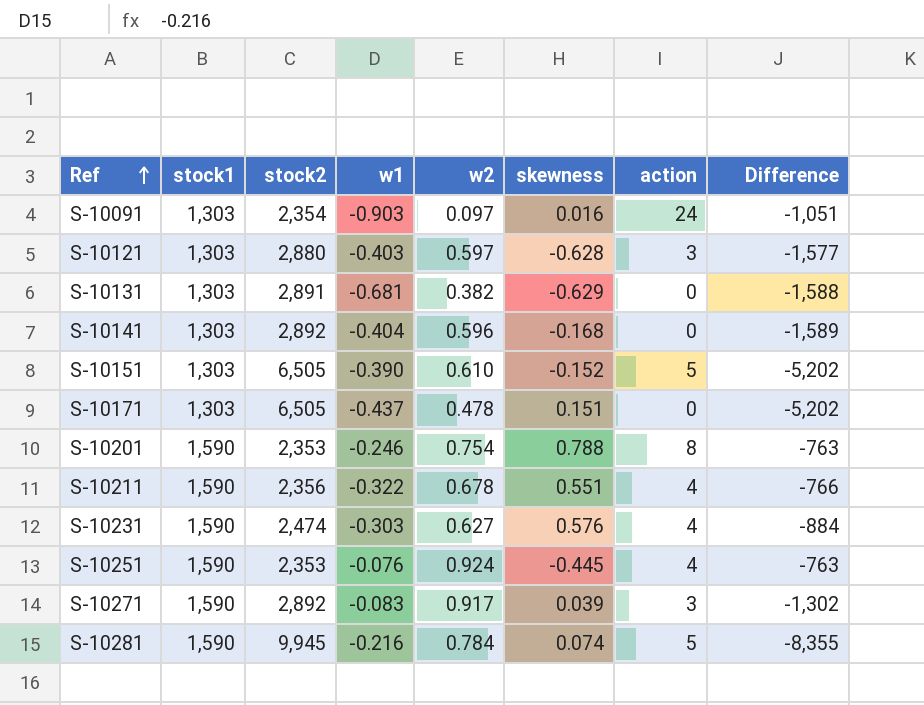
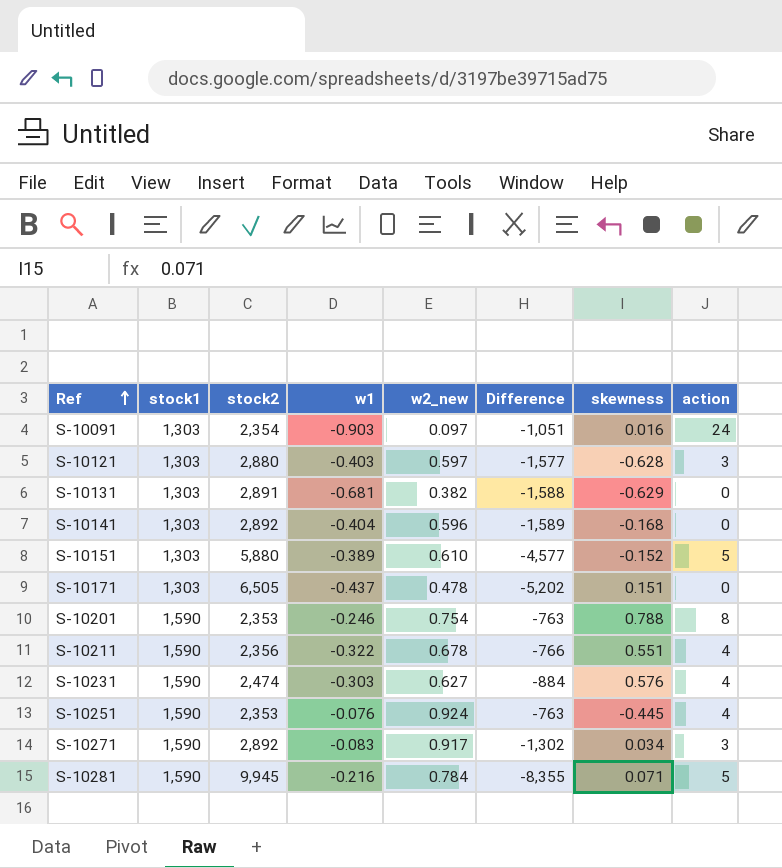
column name: w2 -> w2_new
column Difference | position: 8 -> 6
S-10151 | stock2: 6,505 -> 5,880
S-10151 | w1: -0.390 -> -0.389
S-10151 | Difference: -5,202 -> -4,577
S-10271 | skewness: 0.039 -> 0.034
S-10281 | skewness: 0.074 -> 0.071

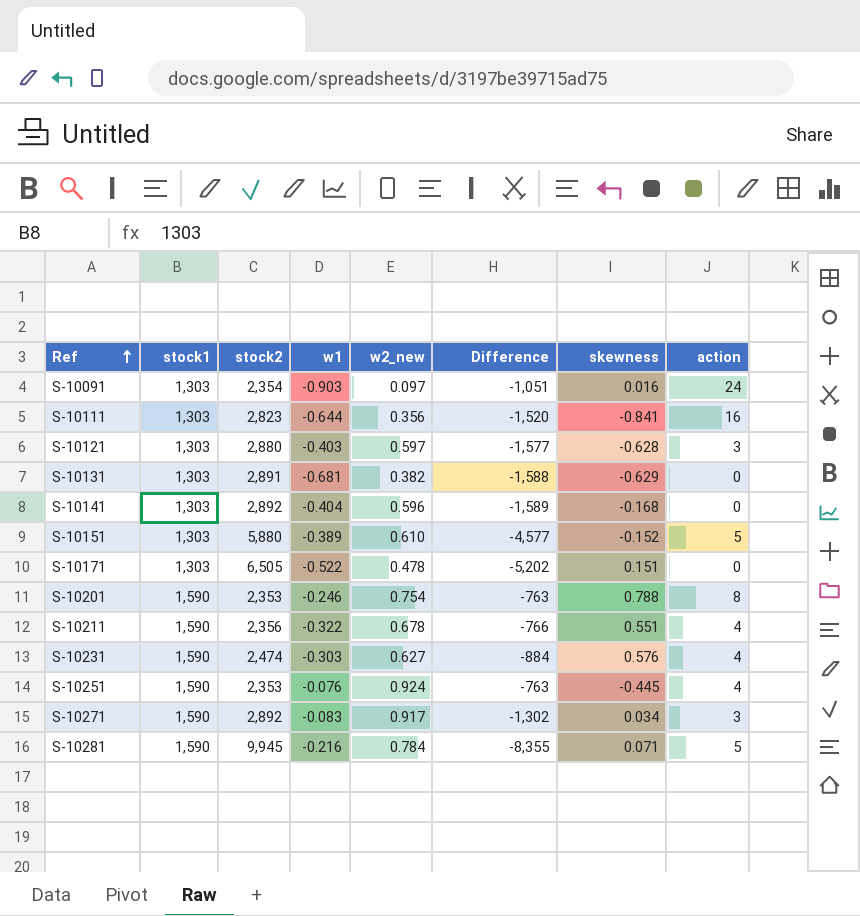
row S-10111: none -> 1,303 | 2,823 | -0.644 | 0.356 | -1,520 | -0.841 | 16
S-10171 | w1: -0.437 -> -0.522

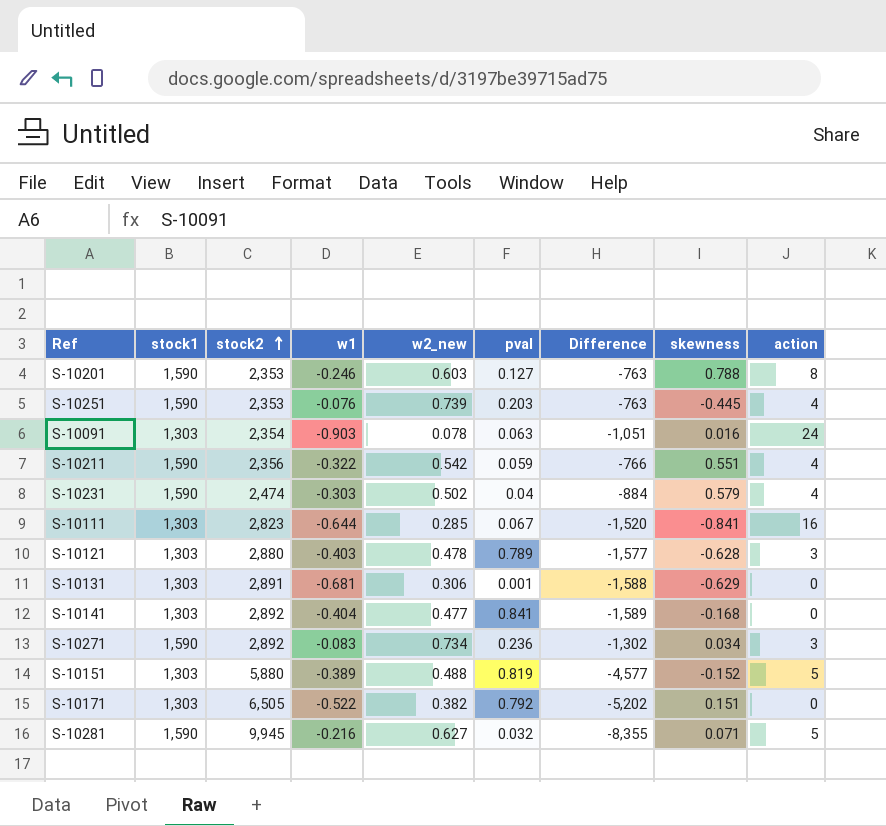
row order: Ref ascending -> stock2 ascending
column pval | position: none -> 6
S-10201 | w2_new: 0.754 -> 0.603
S-10251 | w2_new: 0.924 -> 0.739
S-10091 | w2_new: 0.097 -> 0.078
S-10211 | w2_new: 0.678 -> 0.542
S-10231 | w2_new: 0.627 -> 0.502
S-10231 | skewness: 0.576 -> 0.579
S-10111 | w2_new: 0.356 -> 0.285
S-10121 | w2_new: 0.597 -> 0.478
S-10131 | w2_new: 0.382 -> 0.306
S-10141 | w2_new: 0.596 -> 0.477
S-10271 | w2_new: 0.917 -> 0.734
S-10151 | w2_new: 0.610 -> 0.488
S-10171 | w2_new: 0.478 -> 0.382
S-10281 | w2_new: 0.784 -> 0.627

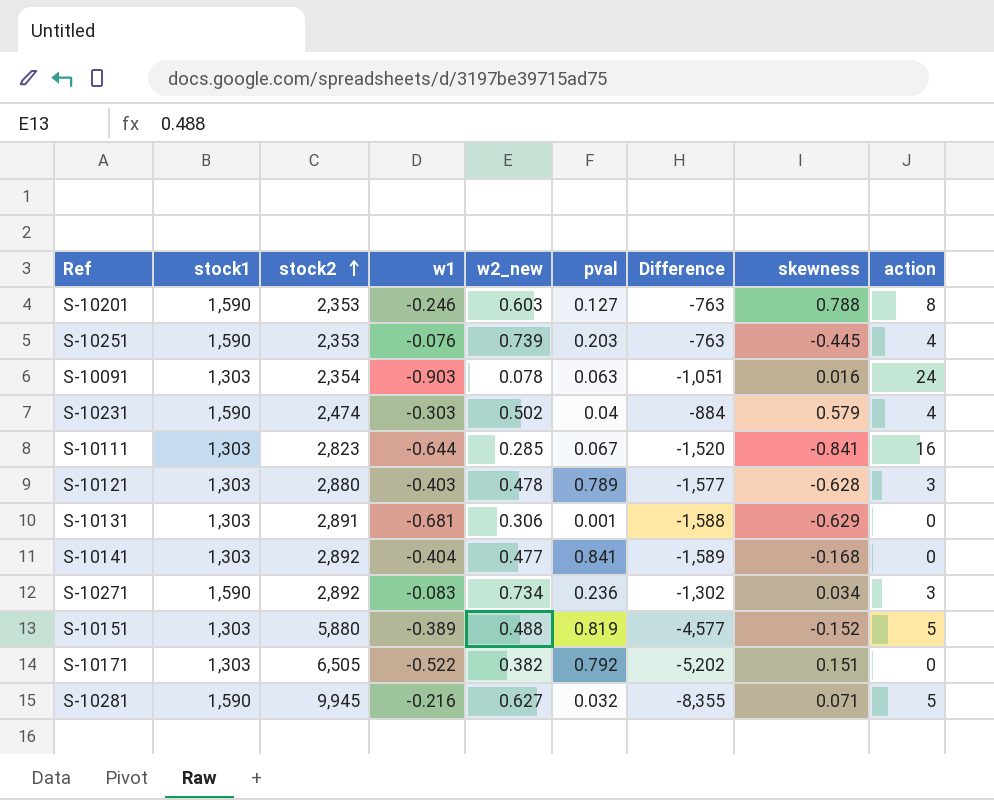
row S-10211: 1,590 | 2,356 | -0.322 | 0.542 | 0.059 | -766 | 0.551 | 4 -> none

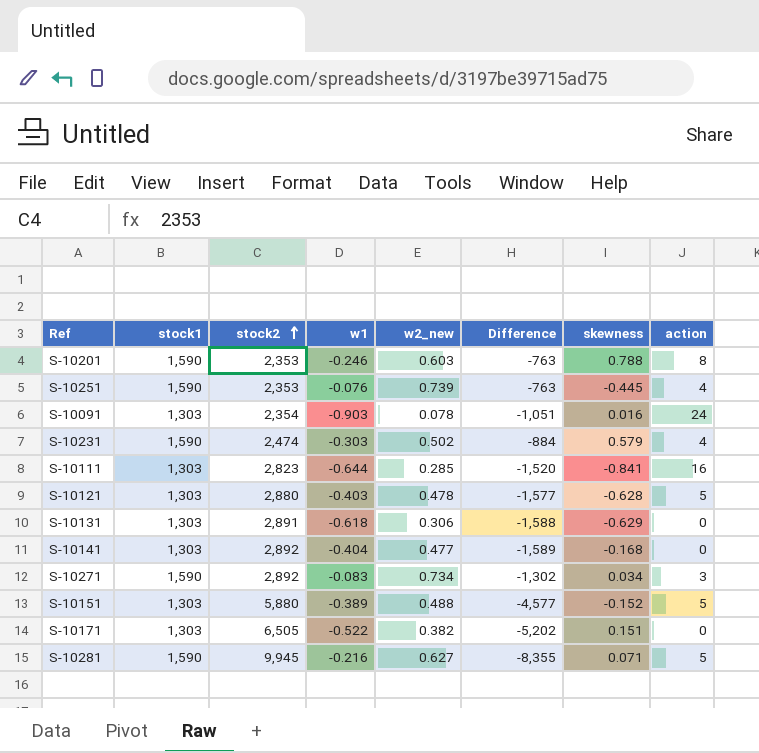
column pval | position: 6 -> none
S-10121 | action: 3 -> 5
S-10131 | w1: -0.681 -> -0.618

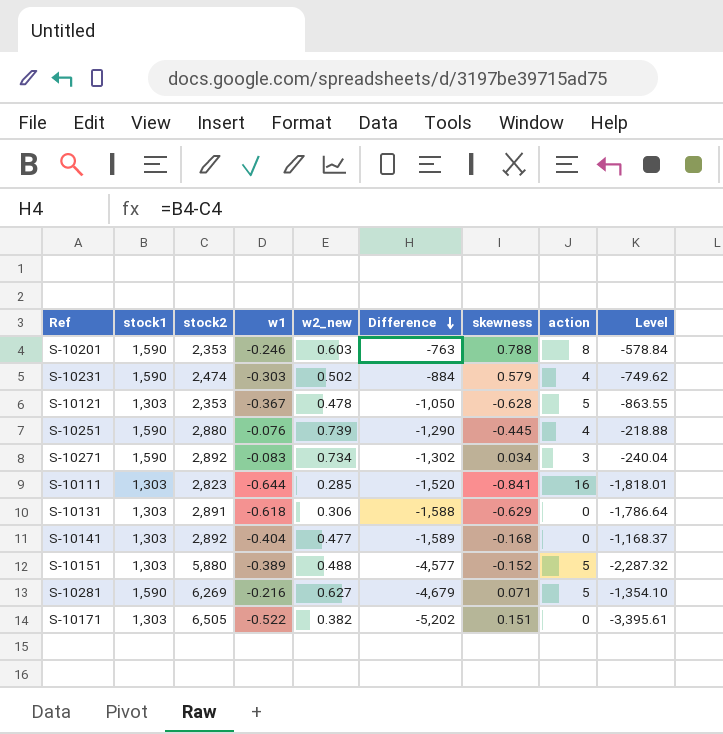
row order: stock2 ascending -> Difference descending
column Level | formula: none -> [stock2] * [w1]
row S-10091: 1,303 | 2,354 | -0.903 | 0.078 | -1,051 | 0.016 | 24 -> none
S-10121 | stock2: 2,880 -> 2,353
S-10121 | w1: -0.403 -> -0.367
S-10121 | Difference: -1,577 -> -1,050
S-10251 | stock2: 2,353 -> 2,880
S-10251 | Difference: -763 -> -1,290
S-10281 | stock2: 9,945 -> 6,269
S-10281 | Difference: -8,355 -> -4,679

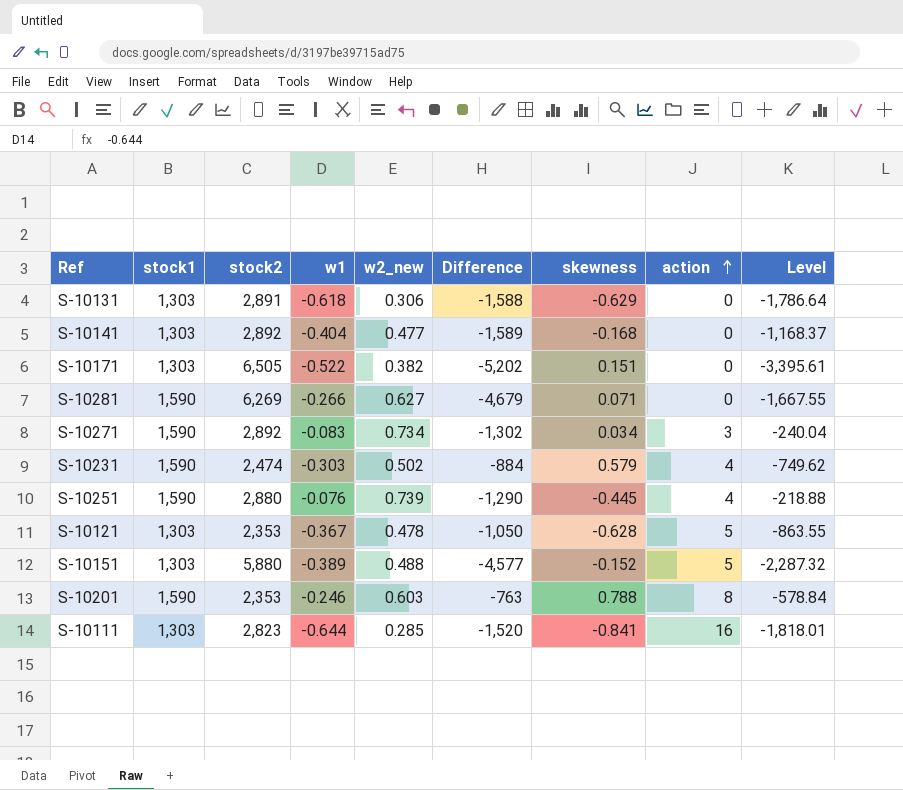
row order: Difference descending -> action ascending
S-10281 | w1: -0.216 -> -0.266
S-10281 | action: 5 -> 0
S-10281 | Level: -1,354.10 -> -1,667.55

